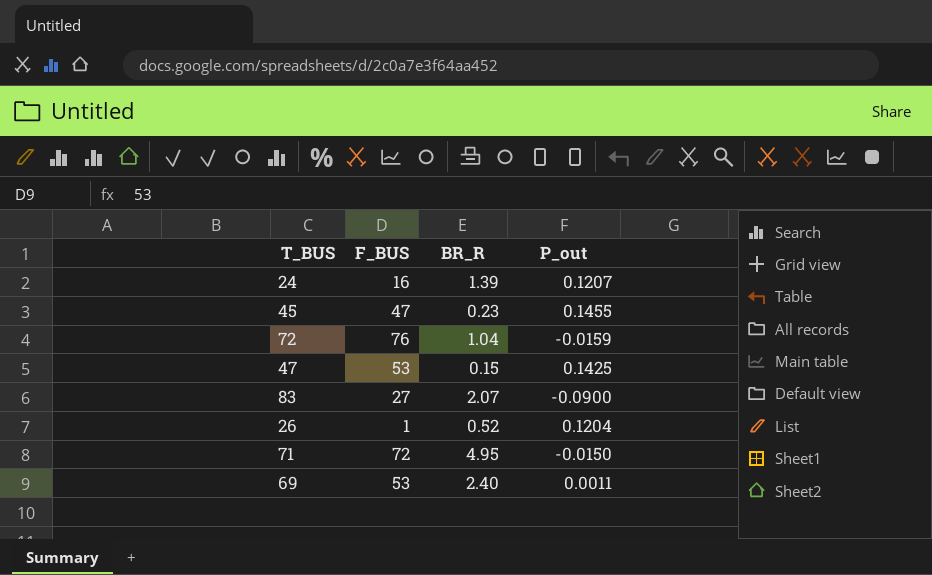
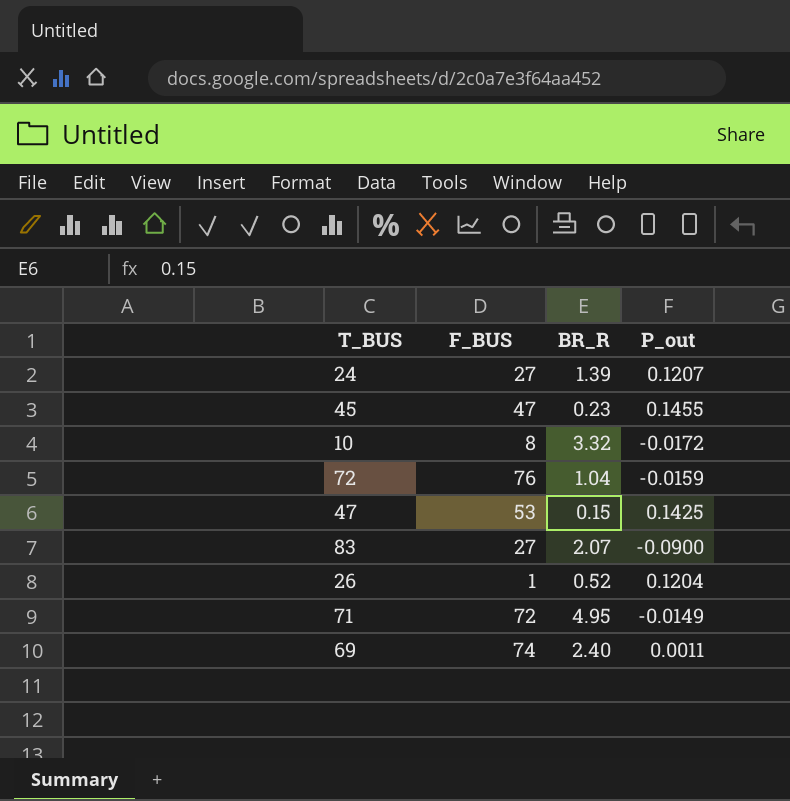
24 | F_BUS: 16 -> 27
row 10: none -> 8 | 3.32 | -0.0172
71 | P_out: -0.0150 -> -0.0149
69 | F_BUS: 53 -> 74

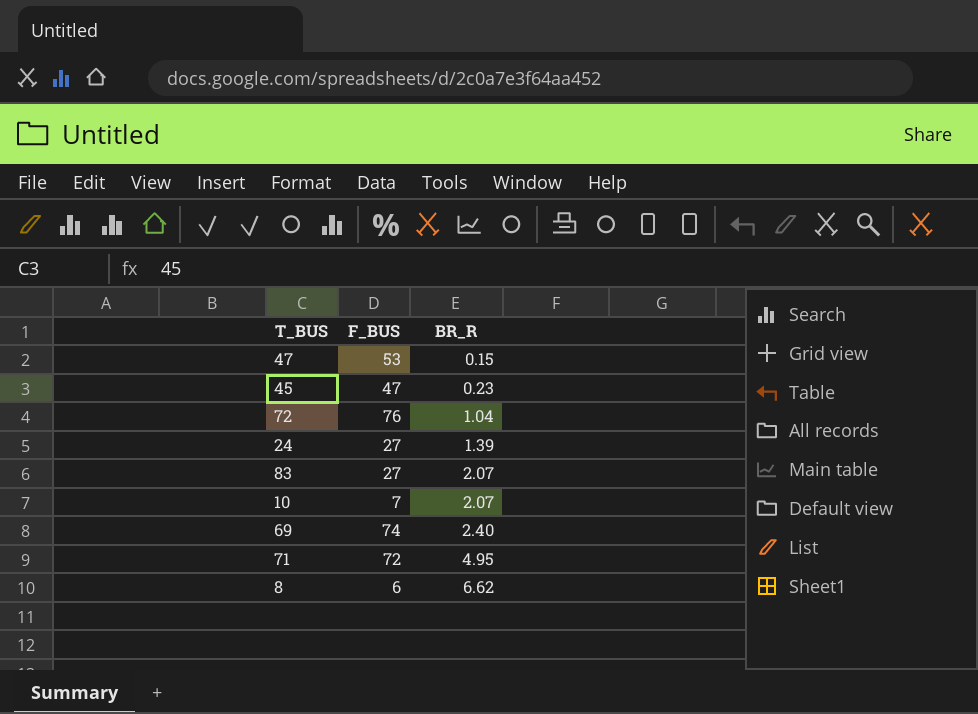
row order: none -> BR_R ascending
column P_out | position: 4 -> none
row 26: 1 | 0.52 | 0.1204 -> none
10 | F_BUS: 8 -> 7
10 | BR_R: 3.32 -> 2.07
row 8: none -> 6 | 6.62

